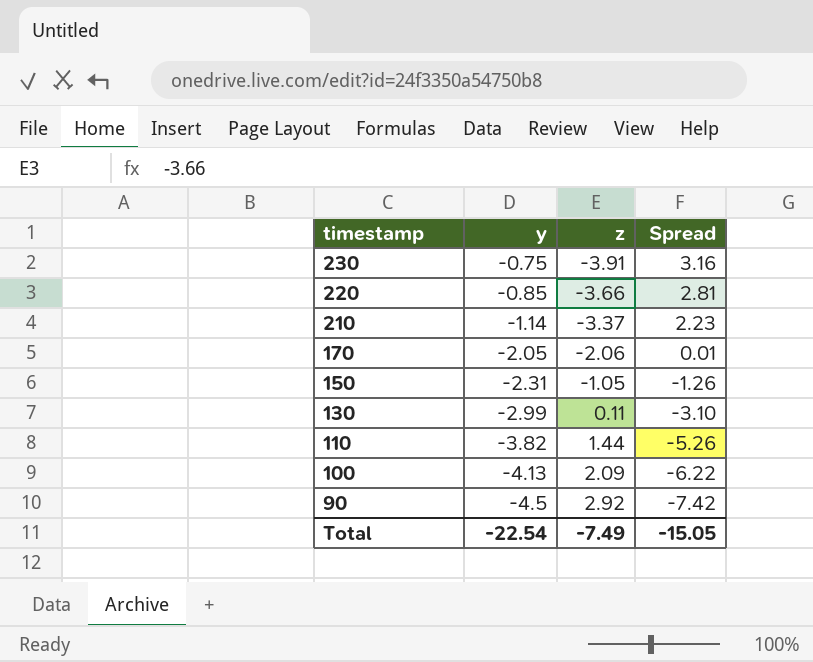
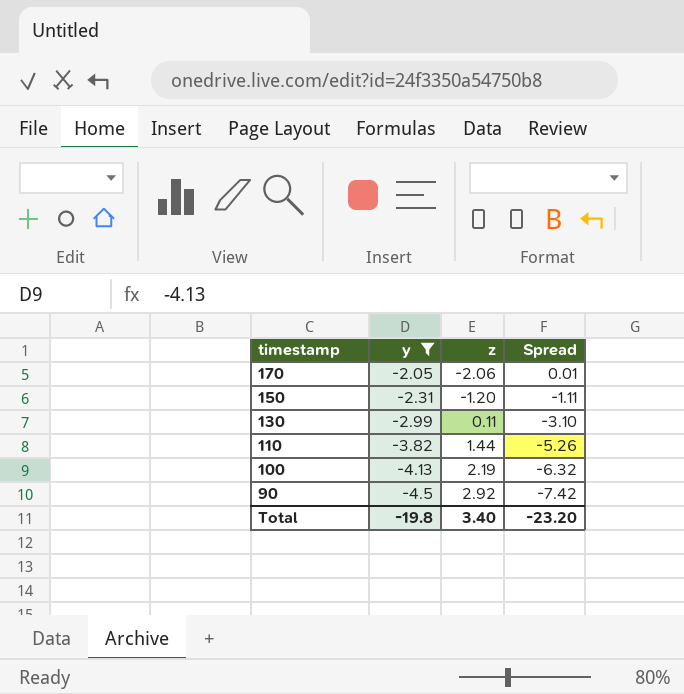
filter: none -> y <= -2.05
150 | z: -1.05 -> -1.20
150 | Spread: -1.26 -> -1.11
100 | z: 2.09 -> 2.19
100 | Spread: -6.22 -> -6.32
Total | y: -22.54 -> -19.8
Total | z: -7.49 -> 3.40
Total | Spread: -15.05 -> -23.20

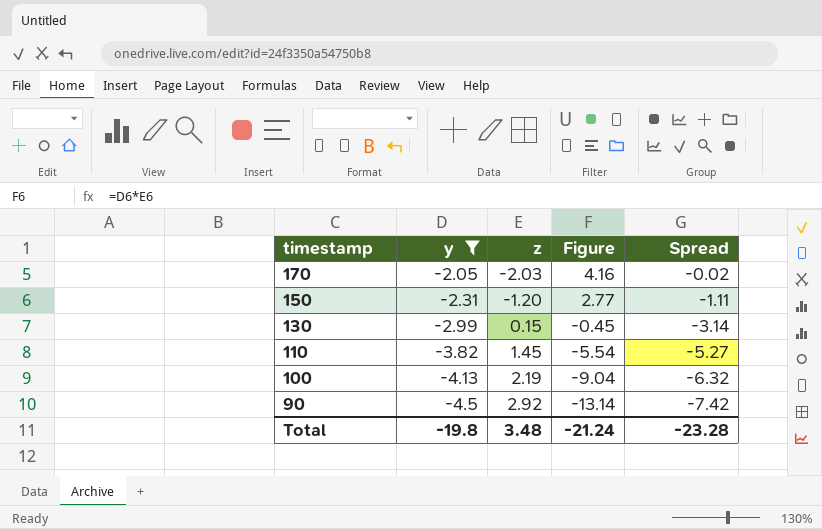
column Figure | formula: none -> [y] * [z]
170 | z: -2.06 -> -2.03
170 | Spread: 0.01 -> -0.02
130 | z: 0.11 -> 0.15
130 | Spread: -3.10 -> -3.14
110 | z: 1.44 -> 1.45
110 | Spread: -5.26 -> -5.27
Total | z: 3.40 -> 3.48
Total | Spread: -23.20 -> -23.28

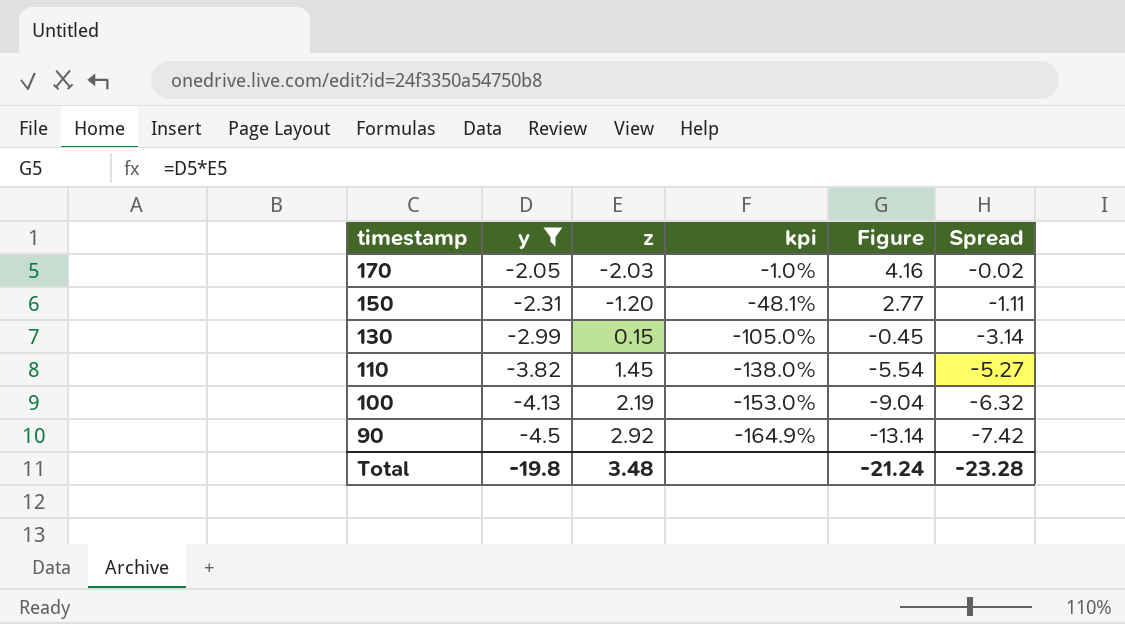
column kpi | formula: none -> ([z] - [y]) / [y]

